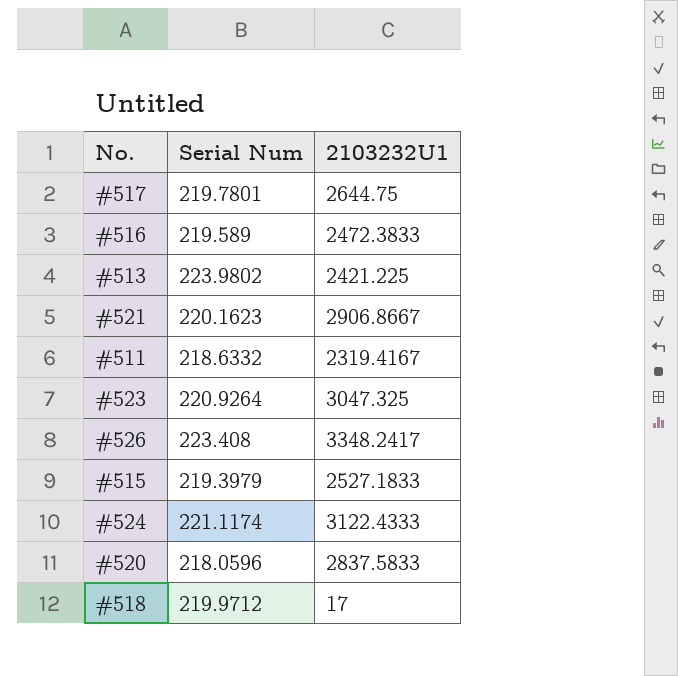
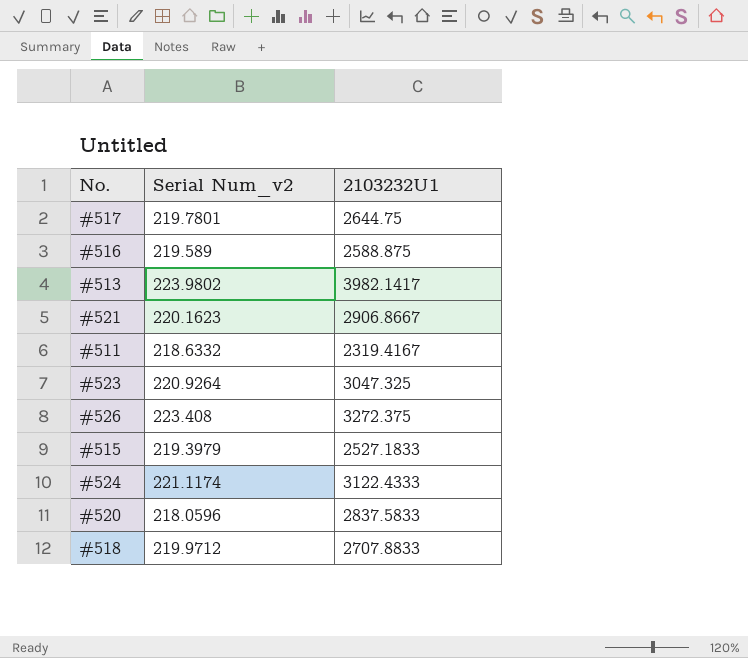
column name: Serial Num -> Serial Num_v2
#516 | 2103232U1: 2472.3833 -> 2588.875
#513 | 2103232U1: 2421.225 -> 3982.1417
#526 | 2103232U1: 3348.2417 -> 3272.375
#518 | 2103232U1: 17 -> 2707.8833

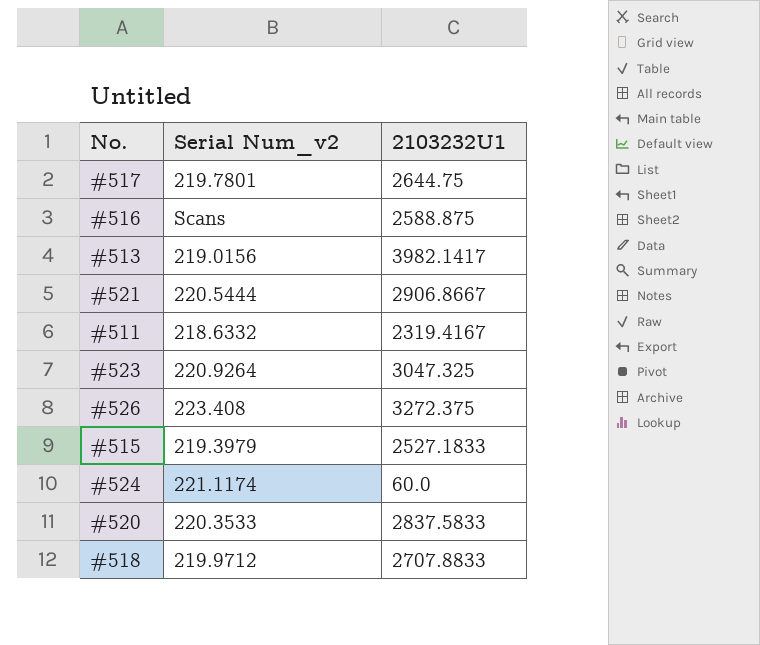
#516 | Serial Num_v2: 219.589 -> Scans
#513 | Serial Num_v2: 223.9802 -> 219.0156
#521 | Serial Num_v2: 220.1623 -> 220.5444
#524 | 2103232U1: 3122.4333 -> 60.0
#520 | Serial Num_v2: 218.0596 -> 220.3533

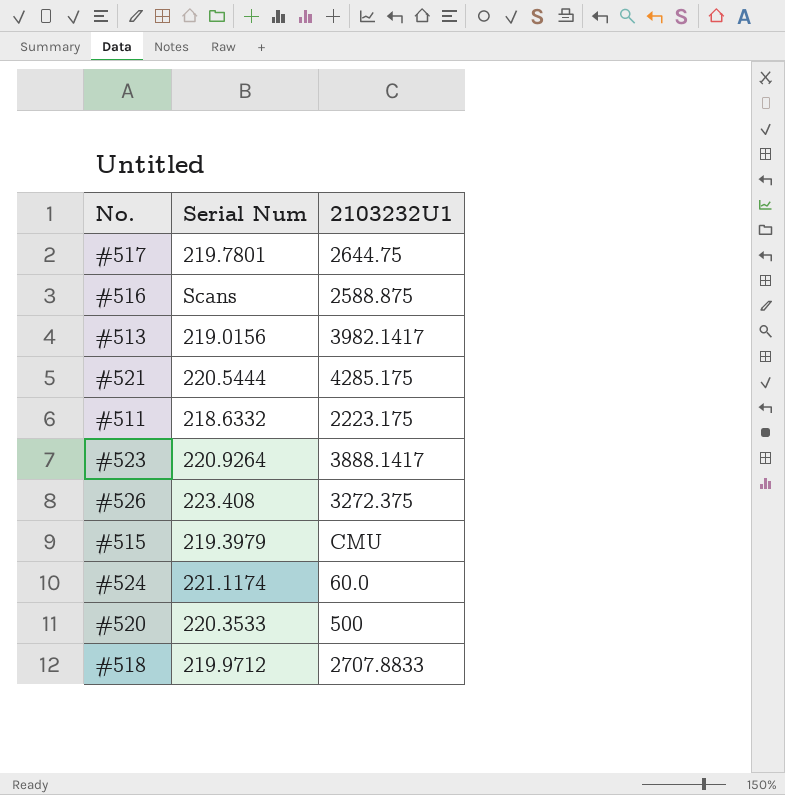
column name: Serial Num_v2 -> Serial Num
#521 | 2103232U1: 2906.8667 -> 4285.175
#511 | 2103232U1: 2319.4167 -> 2223.175
#523 | 2103232U1: 3047.325 -> 3888.1417
#515 | 2103232U1: 2527.1833 -> CMU
#520 | 2103232U1: 2837.5833 -> 500

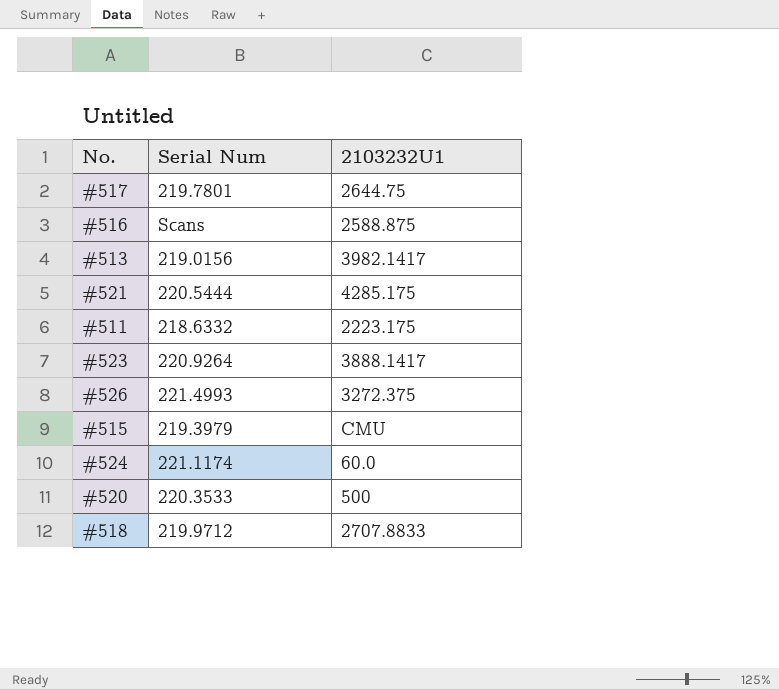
#526 | Serial Num: 223.408 -> 221.4993

